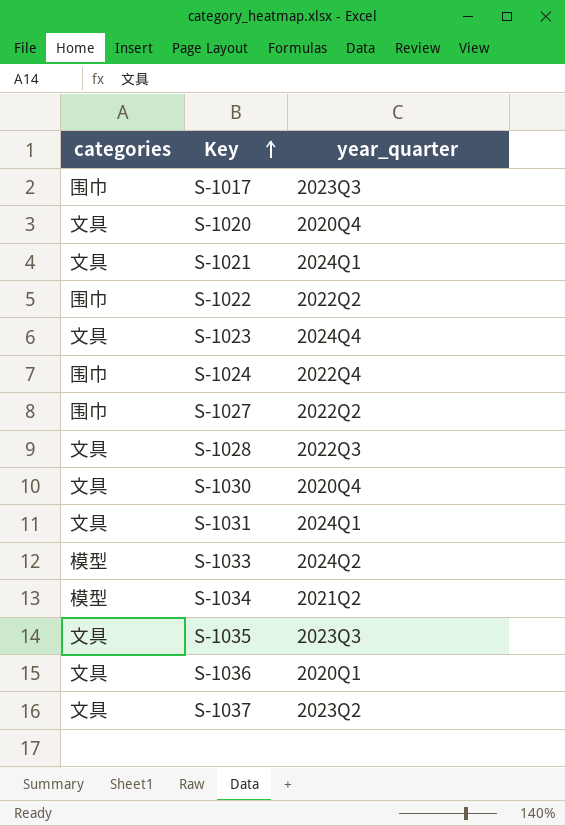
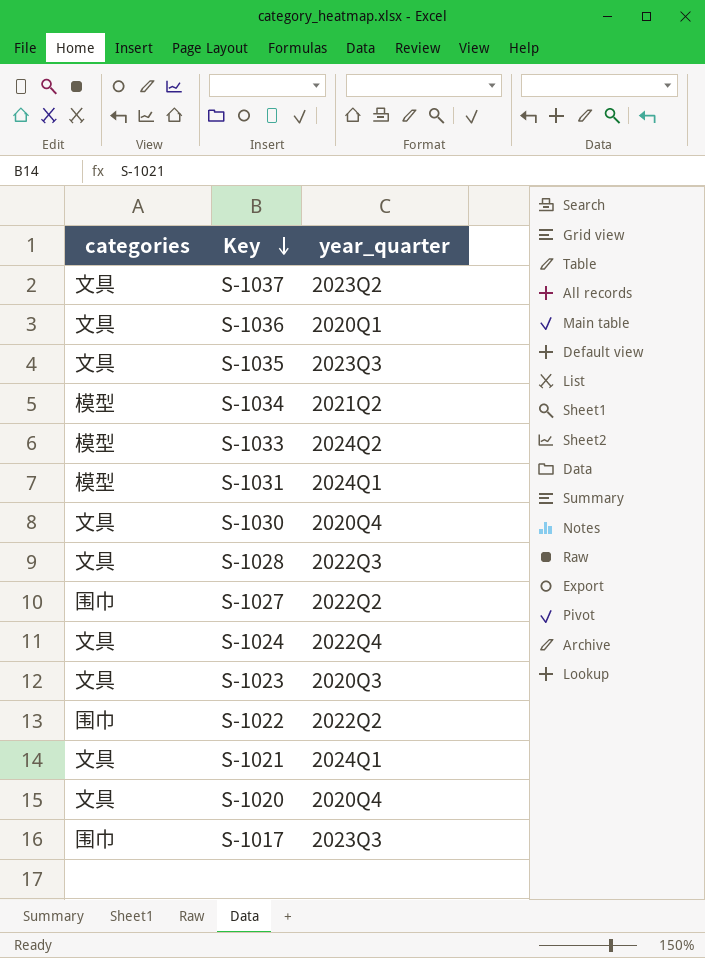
row order: Key ascending -> Key descending
S-1031 | categories: 文具 -> 模型
S-1024 | categories: 围巾 -> 文具
S-1023 | year_quarter: 2024Q4 -> 2020Q3

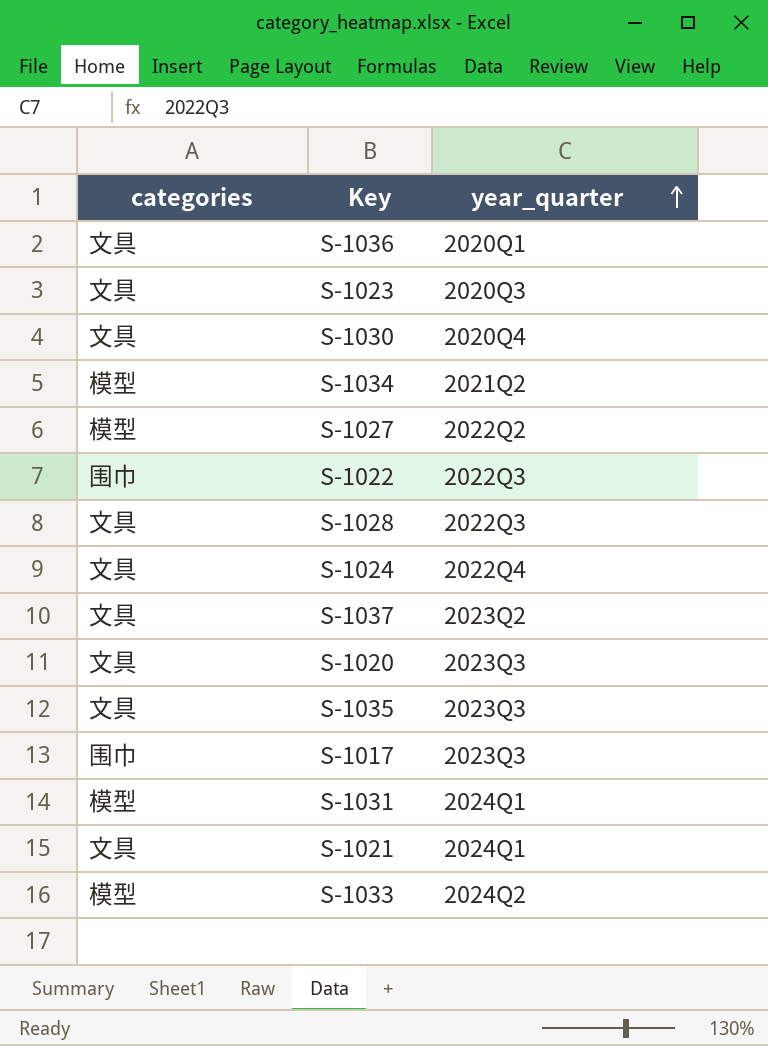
row order: Key descending -> year_quarter ascending
S-1027 | categories: 围巾 -> 模型
S-1022 | year_quarter: 2022Q2 -> 2022Q3
S-1020 | year_quarter: 2020Q4 -> 2023Q3

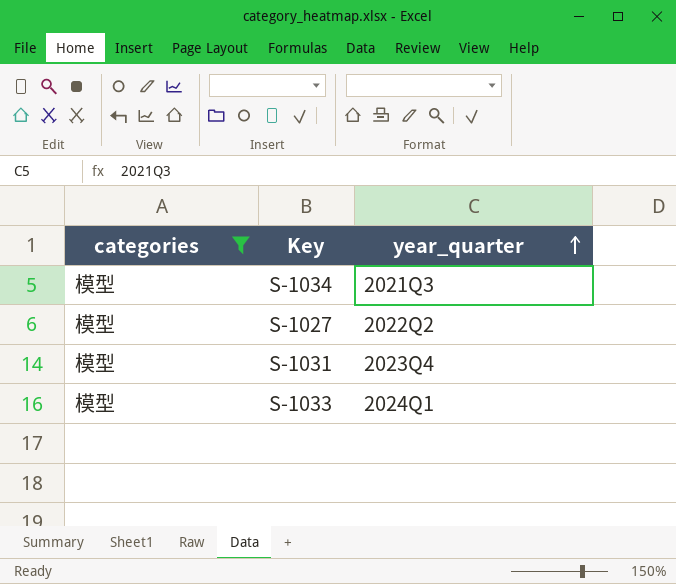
filter: none -> categories = 模型
S-1034 | year_quarter: 2021Q2 -> 2021Q3
S-1031 | year_quarter: 2024Q1 -> 2023Q4
S-1033 | year_quarter: 2024Q2 -> 2024Q1

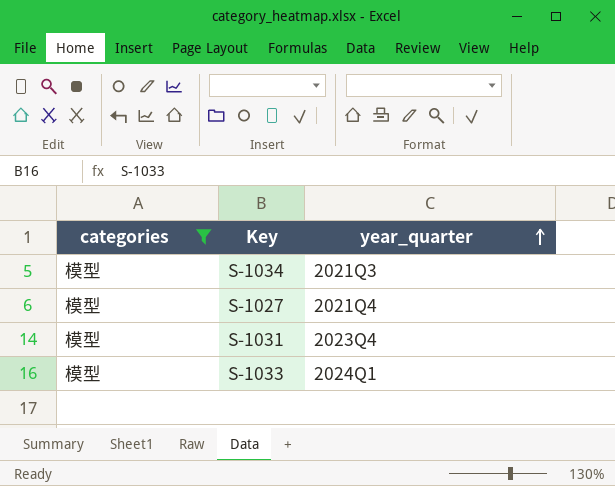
S-1027 | year_quarter: 2022Q2 -> 2021Q4

